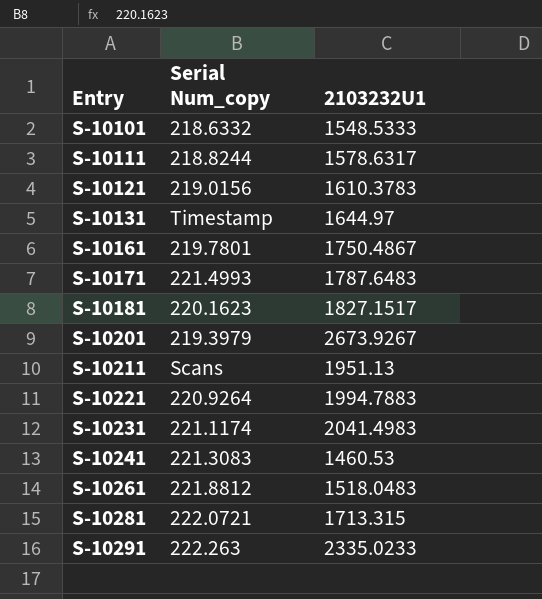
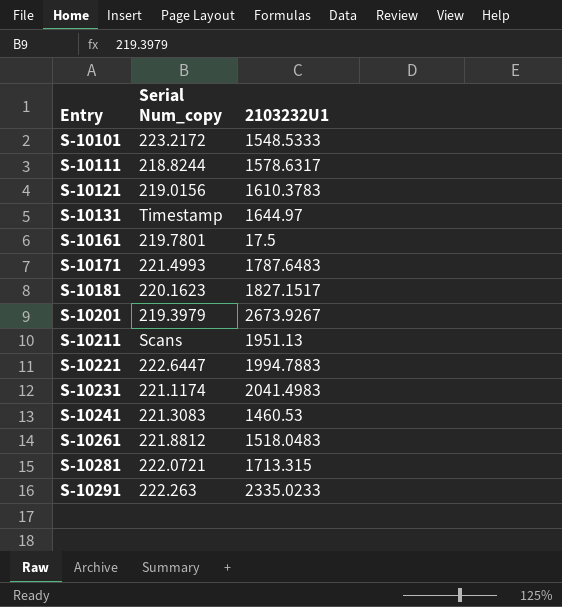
S-10101 | Serial Num_copy: 218.6332 -> 223.2172
S-10161 | 2103232U1: 1750.4867 -> 17.5
S-10221 | Serial Num_copy: 220.9264 -> 222.6447

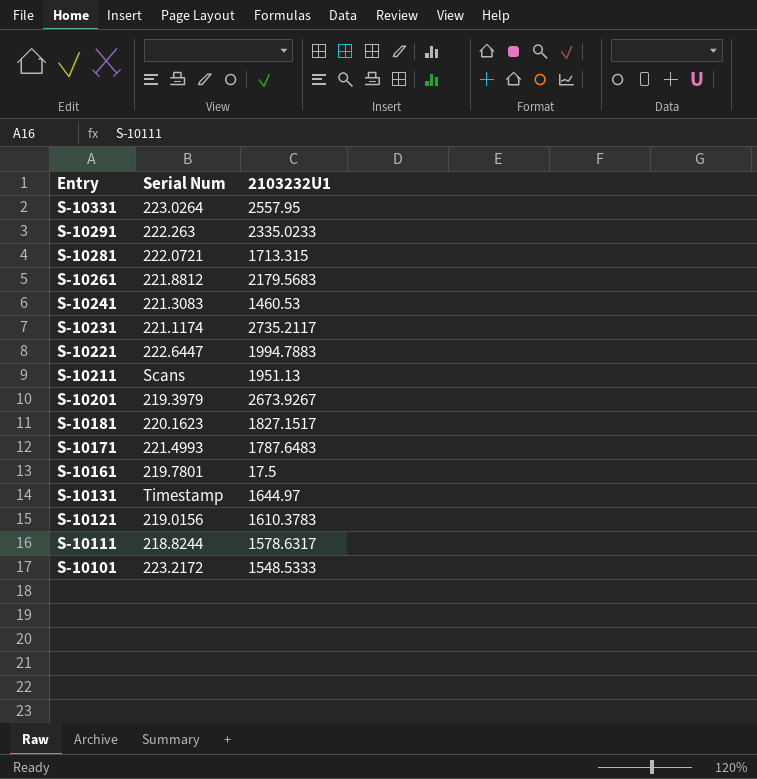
row order: Entry ascending -> Entry descending
column name: Serial Num_copy -> Serial Num
row S-10331: none -> 223.0264 | 2557.95
S-10261 | 2103232U1: 1518.0483 -> 2179.5683
S-10231 | 2103232U1: 2041.4983 -> 2735.2117

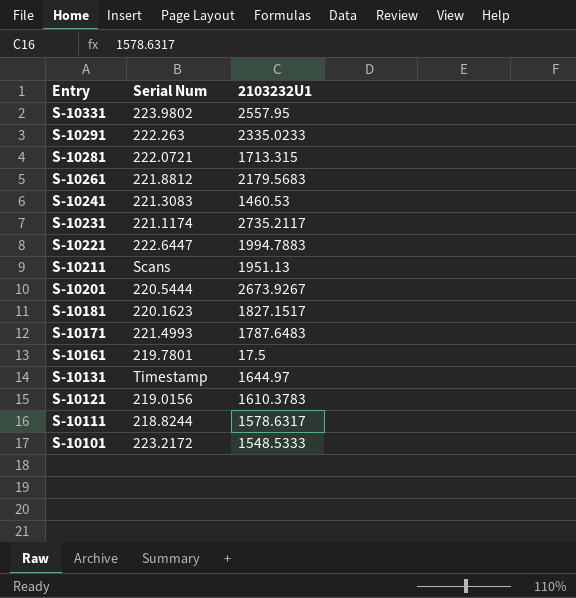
S-10331 | Serial Num: 223.0264 -> 223.9802
S-10201 | Serial Num: 219.3979 -> 220.5444

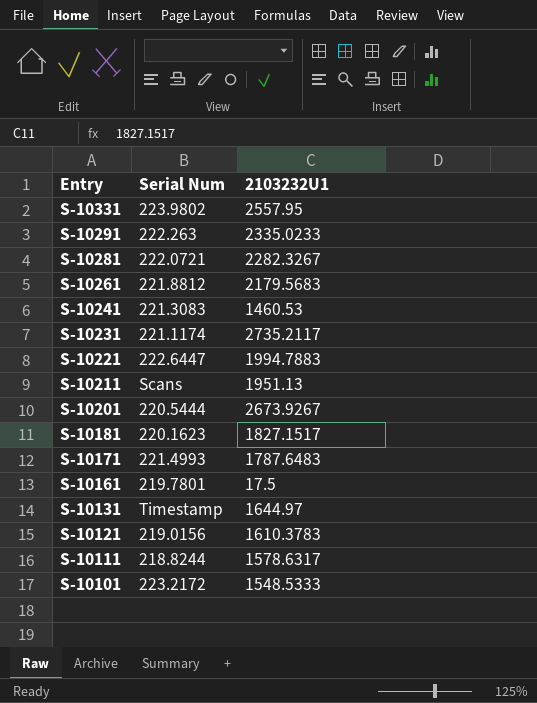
S-10281 | 2103232U1: 1713.315 -> 2282.3267

